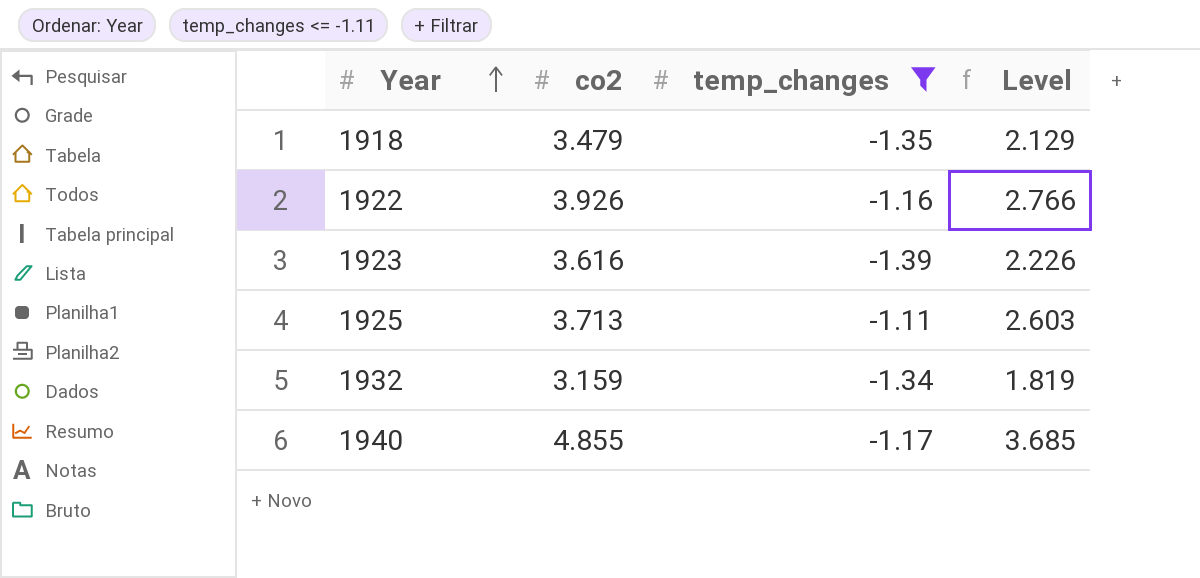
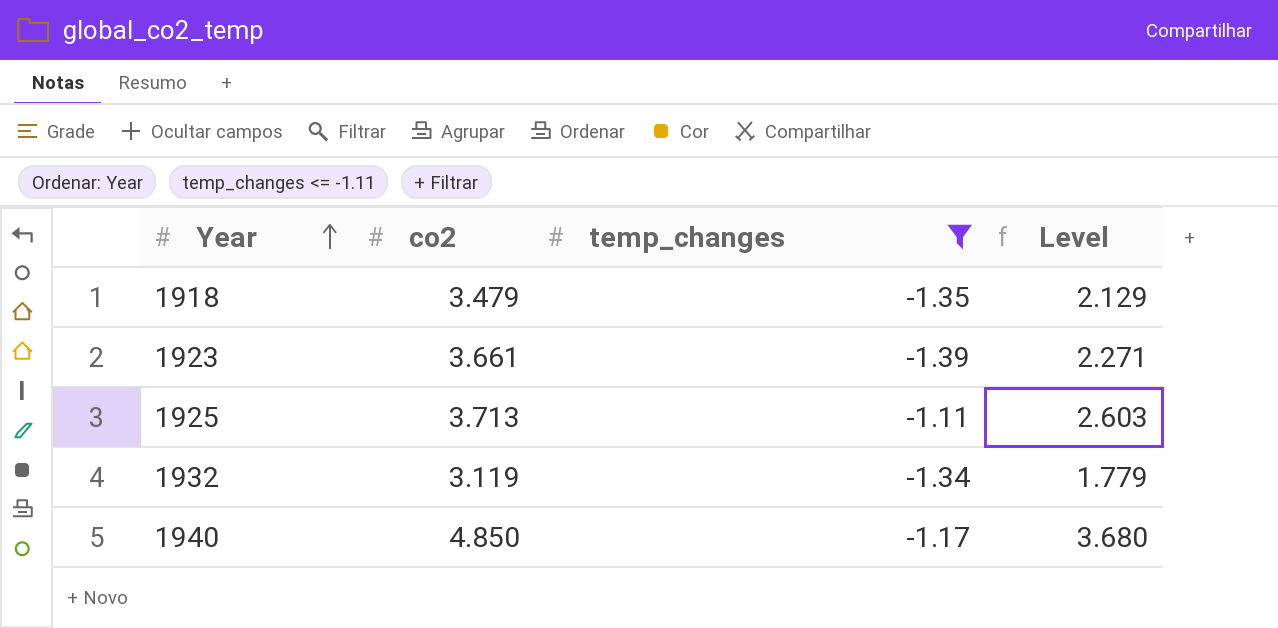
row 1922: 3.926 | -1.16 | 2.766 -> none
1923 | co2: 3.616 -> 3.661
1923 | Level: 2.226 -> 2.271
1932 | co2: 3.159 -> 3.119
1932 | Level: 1.819 -> 1.779
1940 | co2: 4.855 -> 4.850
1940 | Level: 3.685 -> 3.680

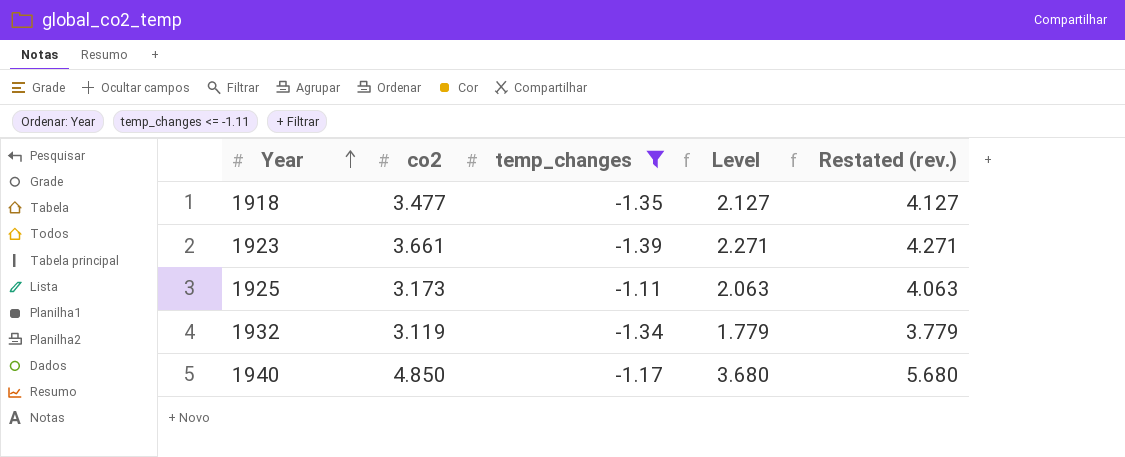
column Restated (rev.) | formula: none -> [Level] + 2
1918 | co2: 3.479 -> 3.477
1918 | Level: 2.129 -> 2.127
1925 | co2: 3.713 -> 3.173
1925 | Level: 2.603 -> 2.063

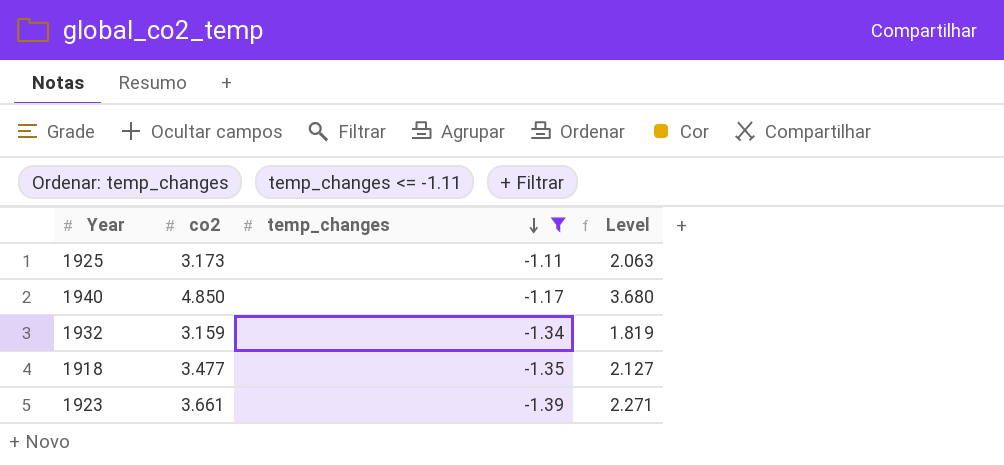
row order: Year ascending -> temp_changes descending
column Restated (rev.) | formula: [Level] + 2 -> none
1932 | co2: 3.119 -> 3.159
1932 | Level: 1.779 -> 1.819

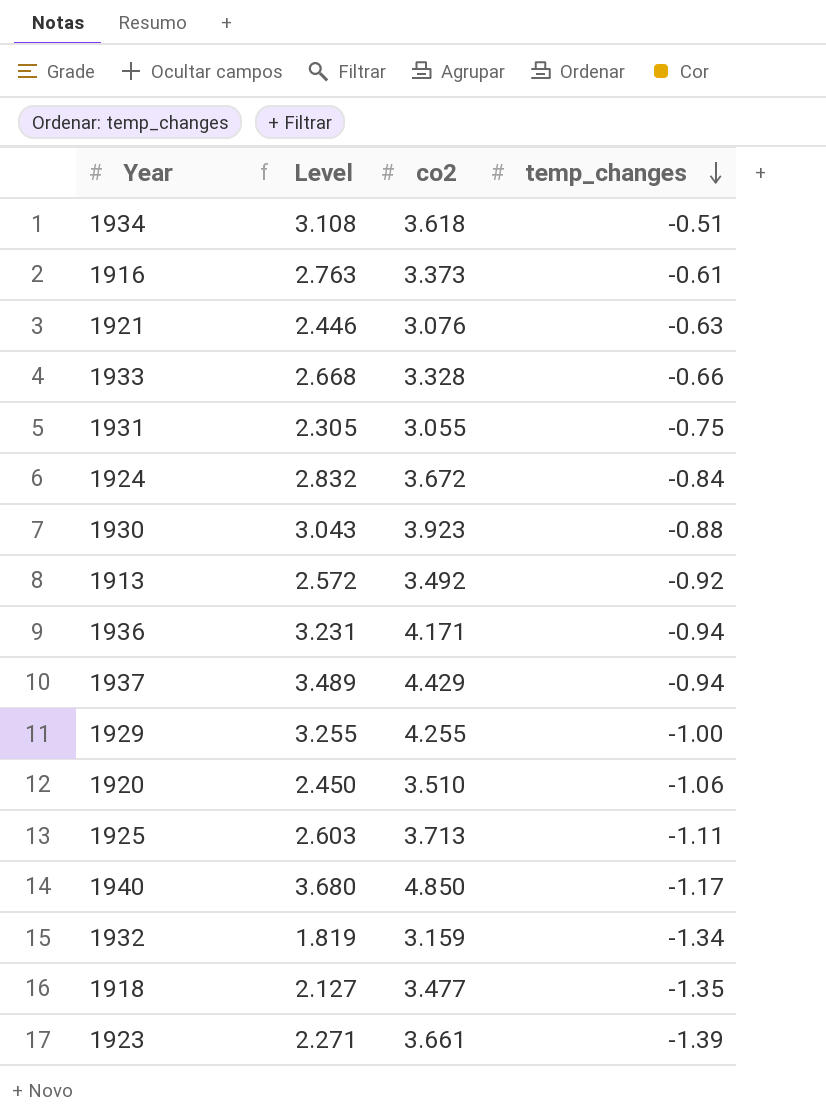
filter: temp_changes <= -1.11 -> none
column Level | position: 4 -> 2
1925 | Level: 2.063 -> 2.603
1925 | co2: 3.173 -> 3.713

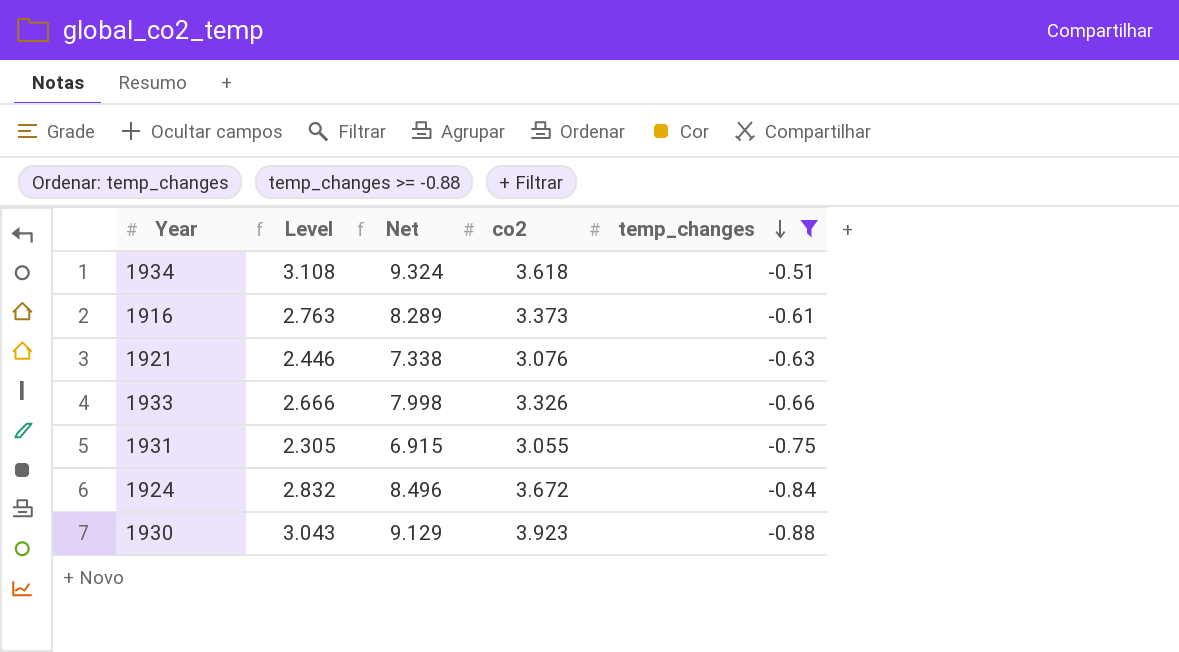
filter: none -> temp_changes >= -0.88
column Net | formula: none -> [Level] * 3
1933 | Level: 2.668 -> 2.666
1933 | co2: 3.328 -> 3.326

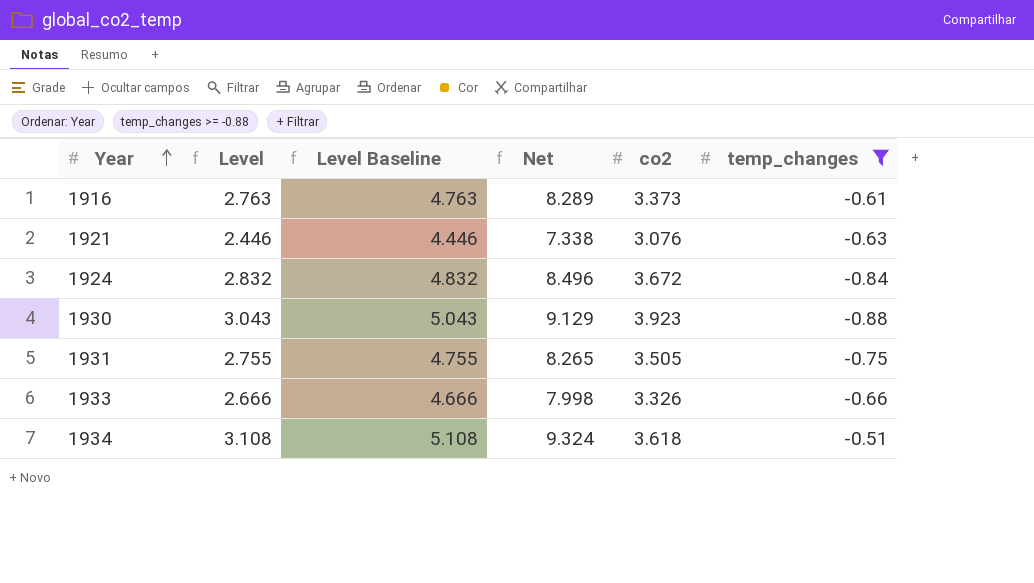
row order: temp_changes descending -> Year ascending
column Level Baseline | formula: none -> [Level] + 2
1931 | Level: 2.305 -> 2.755
1931 | Net: 6.915 -> 8.265
1931 | co2: 3.055 -> 3.505

